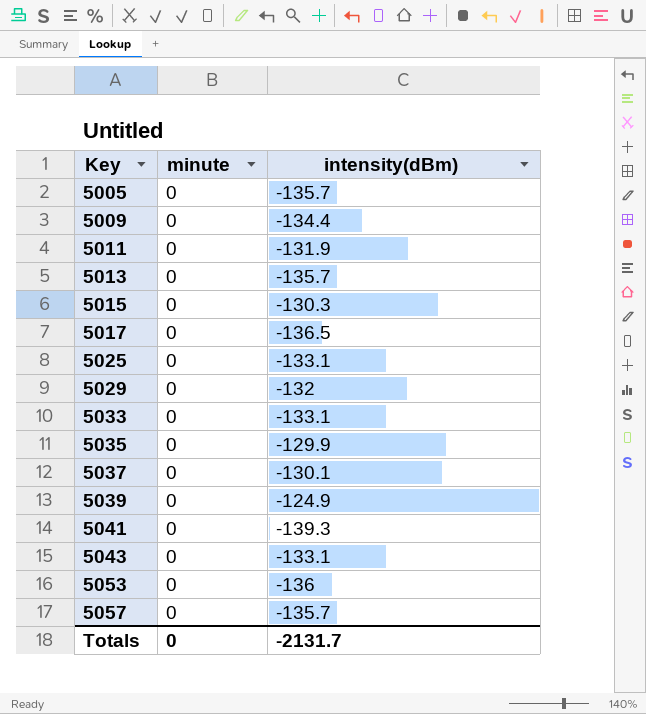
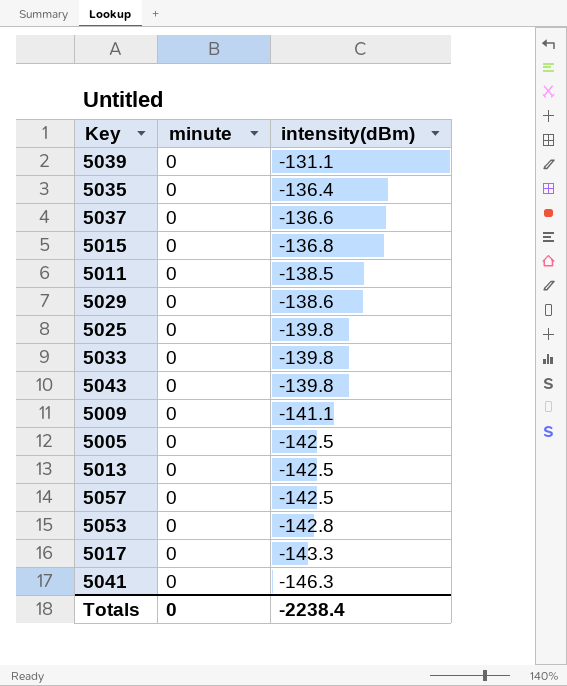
row order: Key ascending -> intensity(dBm) descending
5039 | intensity(dBm): -124.9 -> -131.1
5035 | intensity(dBm): -129.9 -> -136.4
5037 | intensity(dBm): -130.1 -> -136.6
5015 | intensity(dBm): -130.3 -> -136.8
5011 | intensity(dBm): -131.9 -> -138.5
5029 | intensity(dBm): -132 -> -138.6
5025 | intensity(dBm): -133.1 -> -139.8
5033 | intensity(dBm): -133.1 -> -139.8
5043 | intensity(dBm): -133.1 -> -139.8
5009 | intensity(dBm): -134.4 -> -141.1
5005 | intensity(dBm): -135.7 -> -142.5
5013 | intensity(dBm): -135.7 -> -142.5
5057 | intensity(dBm): -135.7 -> -142.5
5053 | intensity(dBm): -136 -> -142.8
5017 | intensity(dBm): -136.5 -> -143.3
5041 | intensity(dBm): -139.3 -> -146.3
Totals | intensity(dBm): -2131.7 -> -2238.4

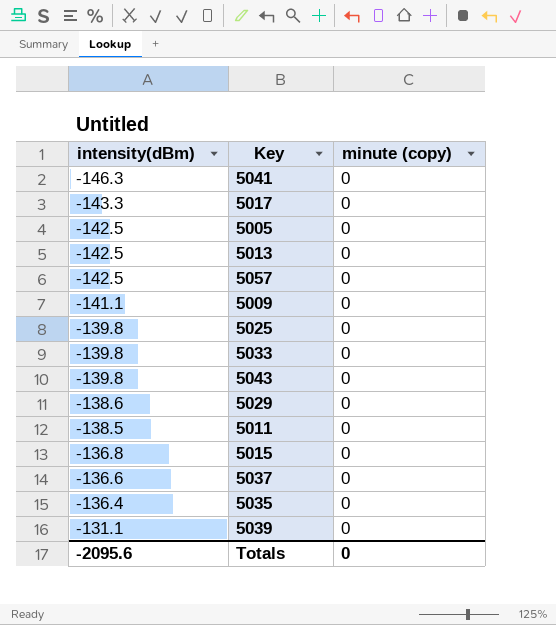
row order: intensity(dBm) descending -> intensity(dBm) ascending
column intensity(dBm) | position: 3 -> 1
column name: minute -> minute (copy)
row 5053: 0 | -142.8 -> none
Totals | intensity(dBm): -2238.4 -> -2095.6

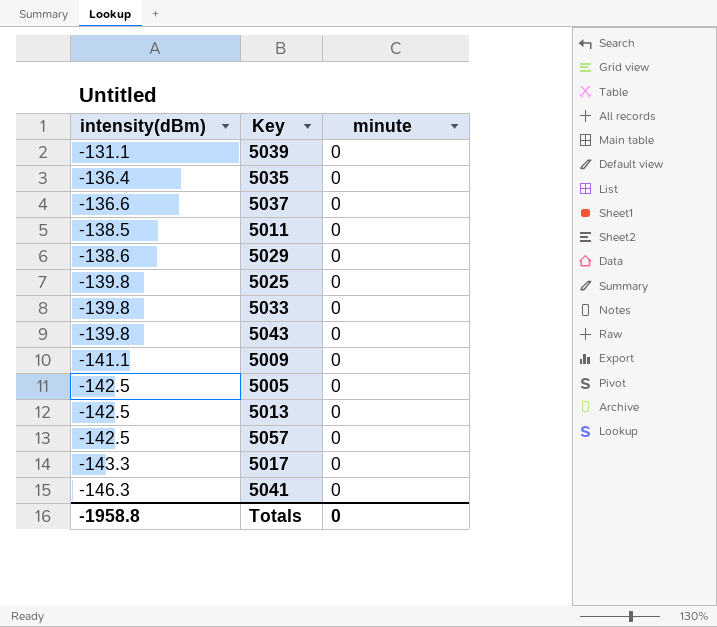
row order: intensity(dBm) ascending -> intensity(dBm) descending
column name: minute (copy) -> minute
row 5015: -136.8 | 0 -> none
Totals | intensity(dBm): -2095.6 -> -1958.8

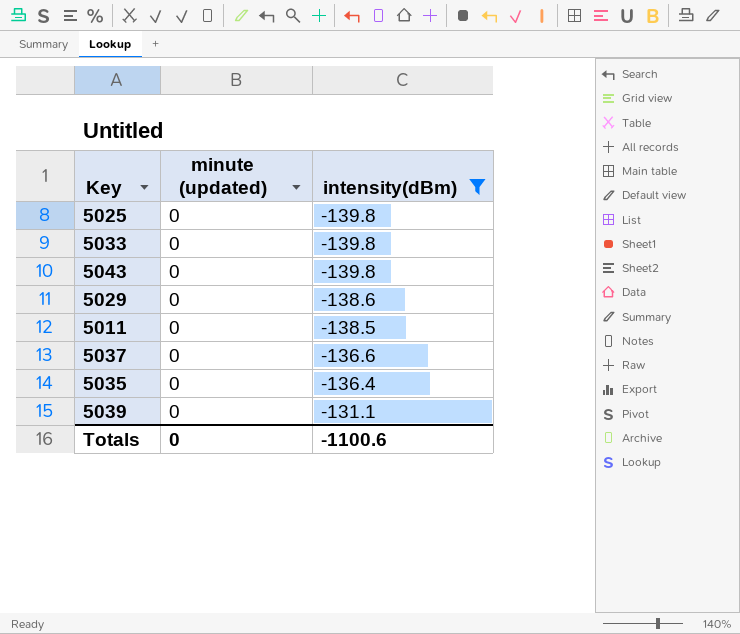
filter: none -> intensity(dBm) >= -139.8
row order: intensity(dBm) descending -> intensity(dBm) ascending
column name: minute -> minute (updated)
column intensity(dBm) | position: 1 -> 3
Totals | intensity(dBm): -1958.8 -> -1100.6

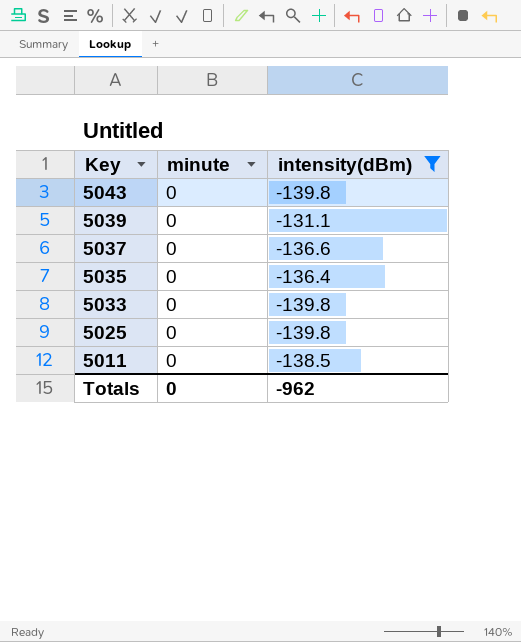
row order: intensity(dBm) ascending -> Key descending
column name: minute (updated) -> minute
row 5029: 0 | -138.6 -> none
Totals | intensity(dBm): -1100.6 -> -962

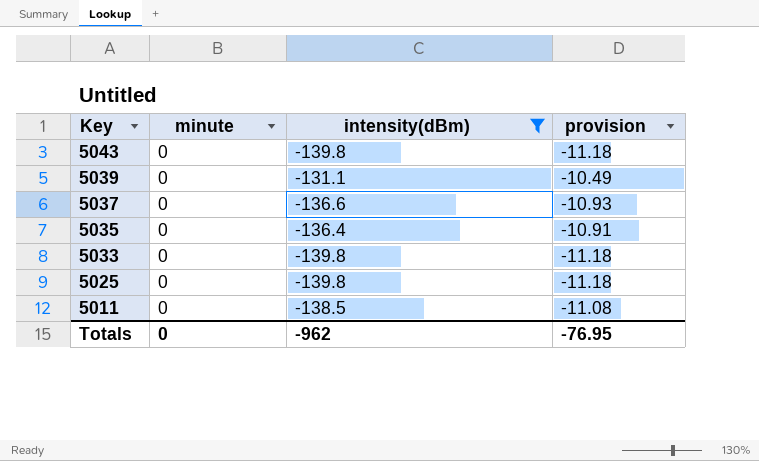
column provision | formula: none -> [intensity(dBm)] * 0.08

